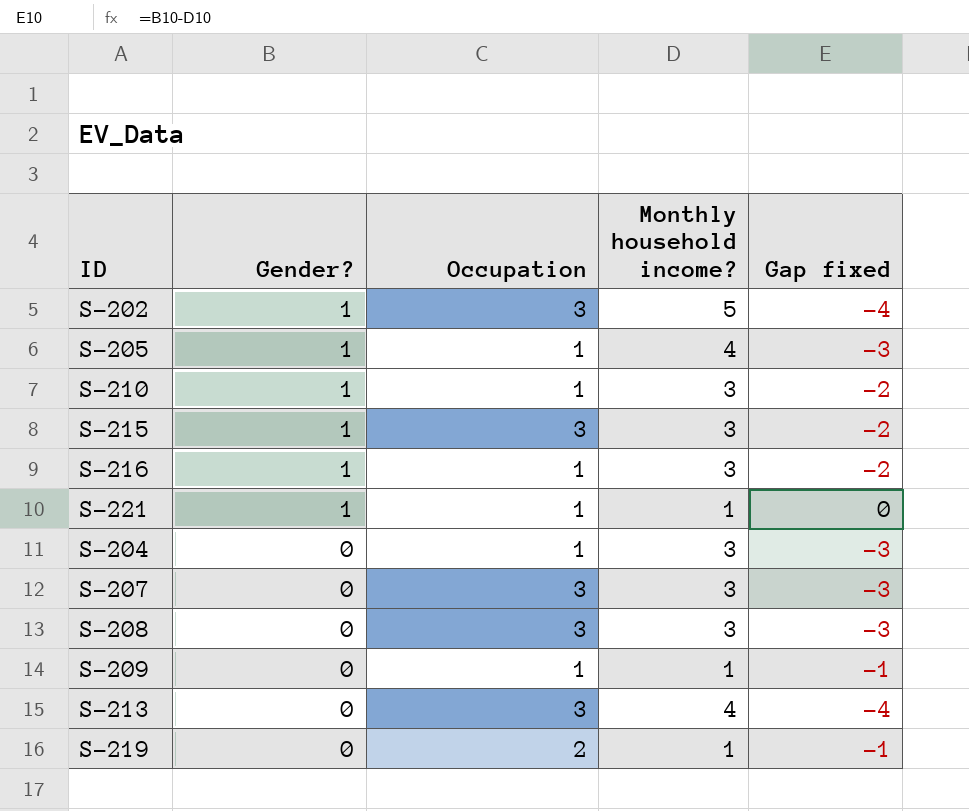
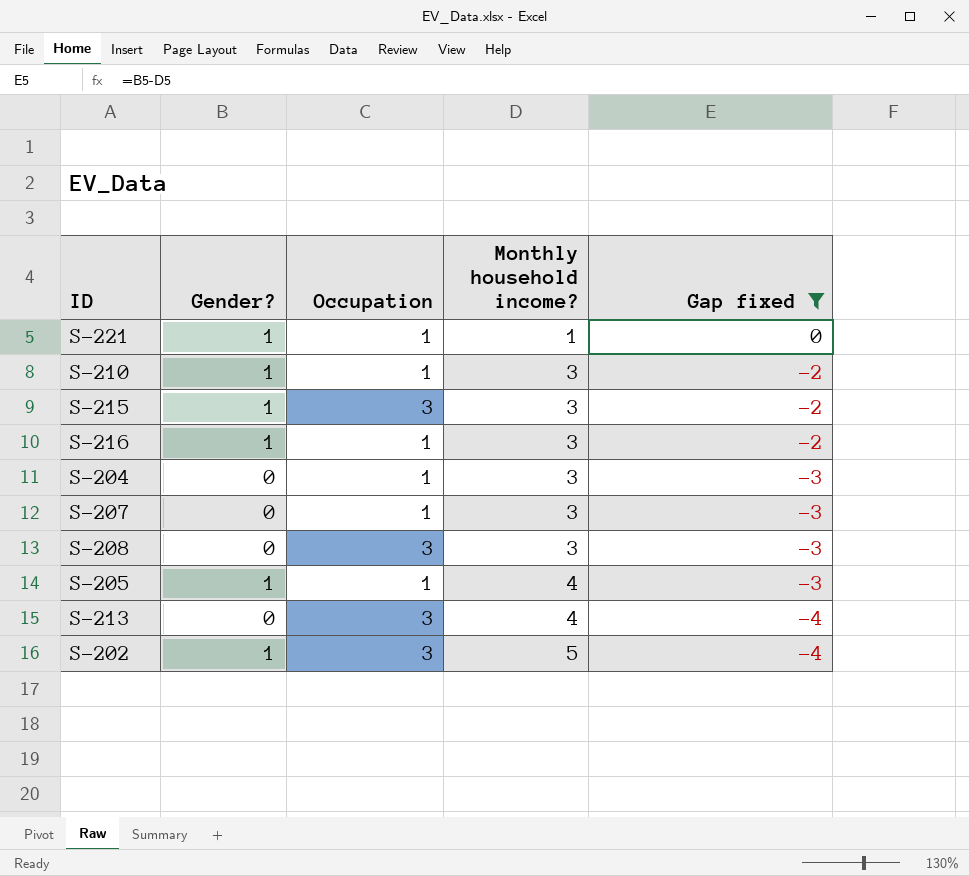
filter: none -> Gap fixed != -1
row order: Gender? descending -> Monthly household income? ascending
S-207 | Occupation: 3 -> 1

